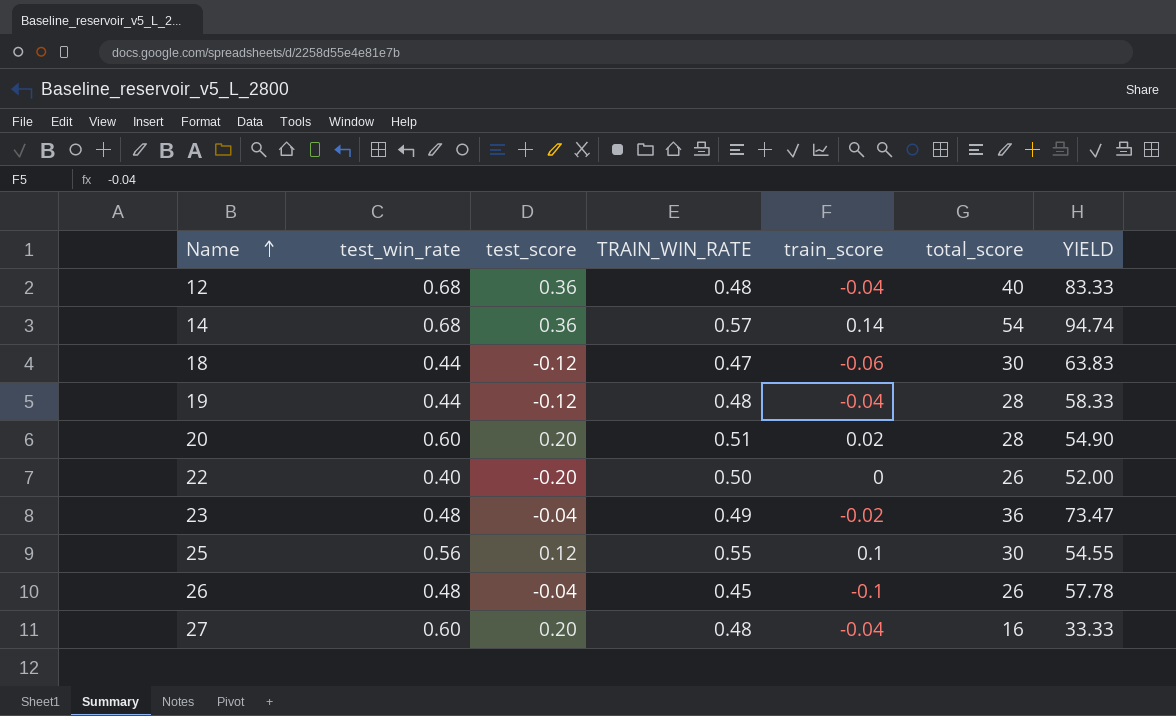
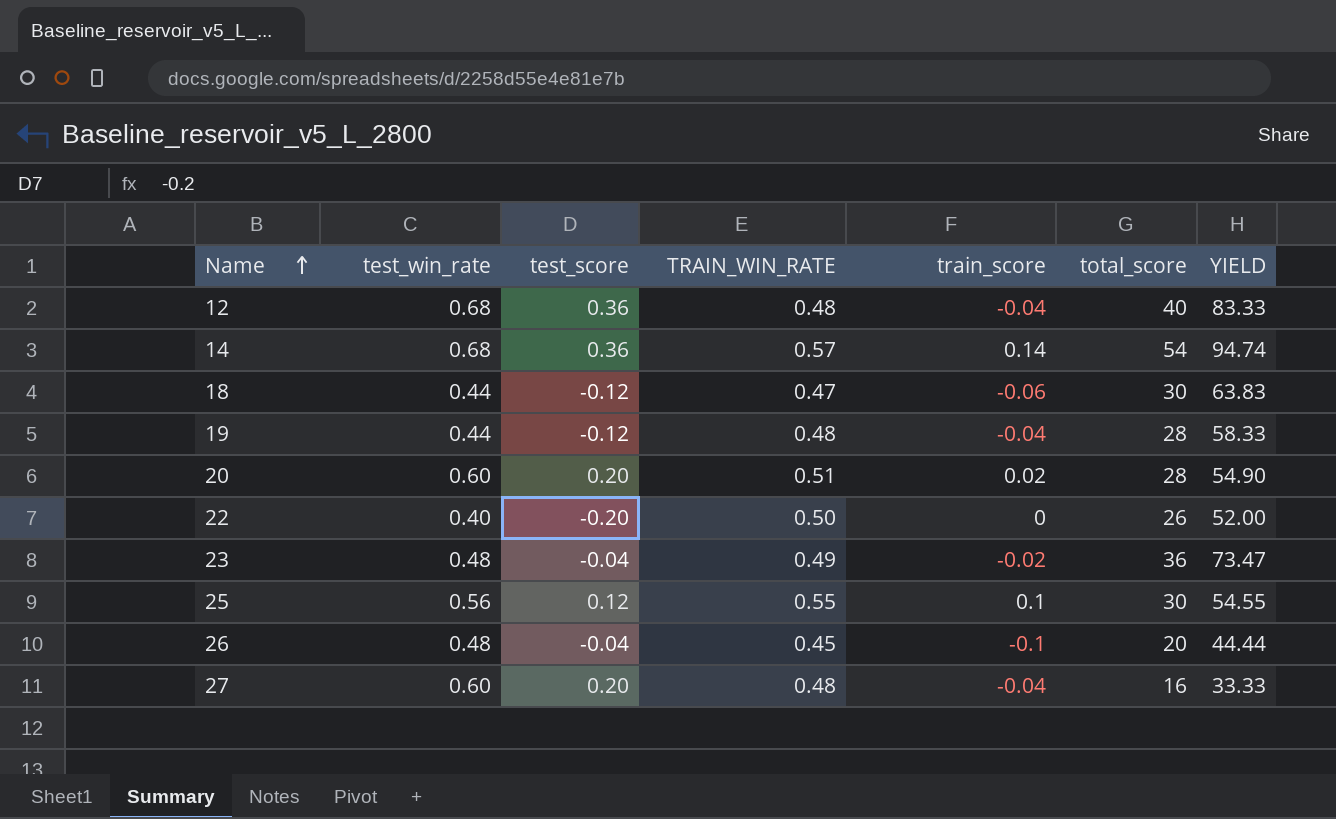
26 | total_score: 26 -> 20
26 | YIELD: 57.78 -> 44.44

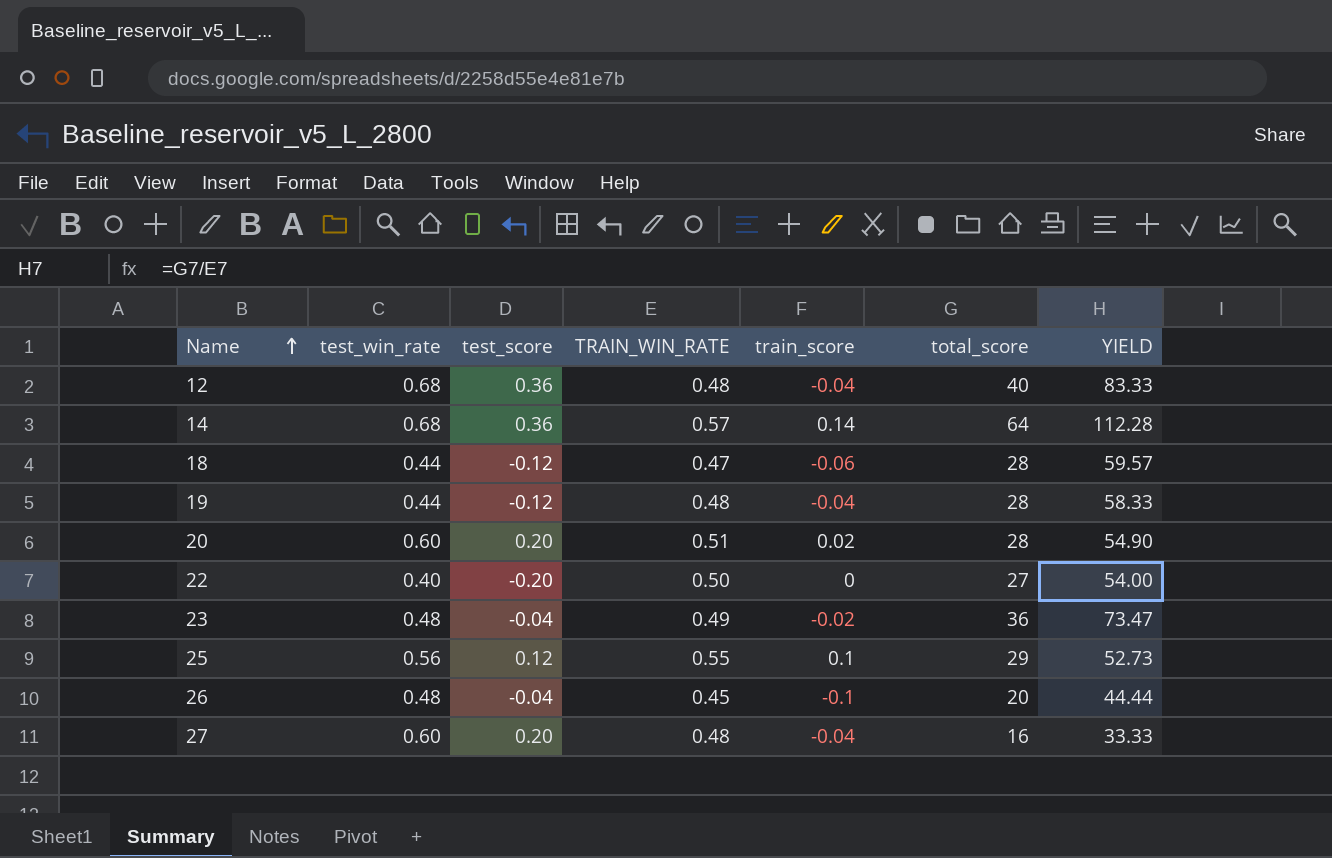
14 | total_score: 54 -> 64
14 | YIELD: 94.74 -> 112.28
18 | total_score: 30 -> 28
18 | YIELD: 63.83 -> 59.57
22 | total_score: 26 -> 27
22 | YIELD: 52.00 -> 54.00
25 | total_score: 30 -> 29
25 | YIELD: 54.55 -> 52.73

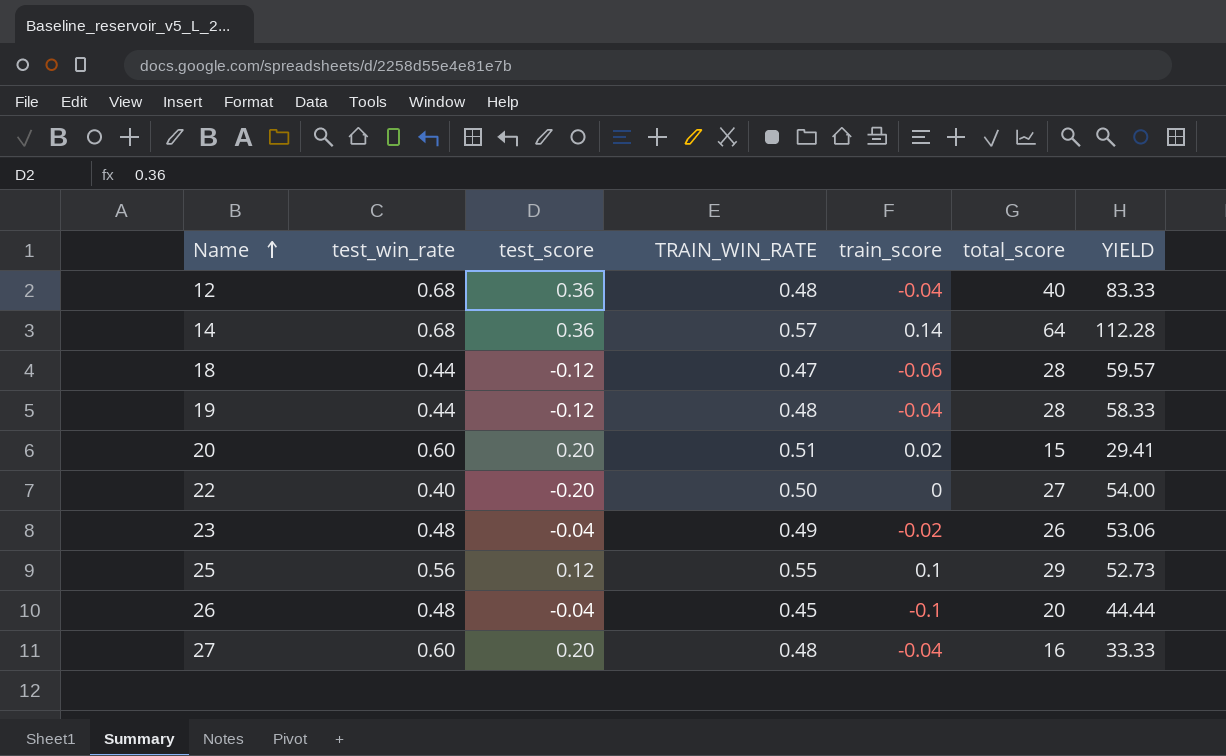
20 | total_score: 28 -> 15
20 | YIELD: 54.90 -> 29.41
23 | total_score: 36 -> 26
23 | YIELD: 73.47 -> 53.06

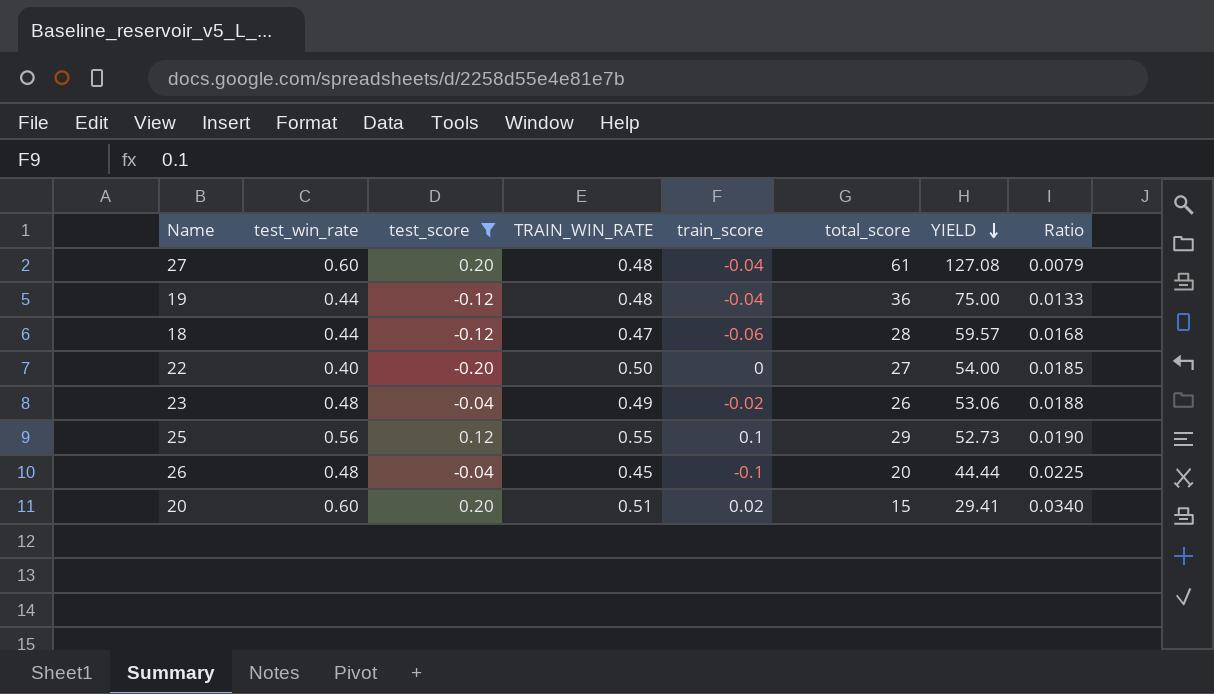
filter: none -> test_score != 0.36
row order: Name ascending -> YIELD descending
column Ratio | formula: none -> [TRAIN_WIN_RATE] / [total_score]
27 | total_score: 16 -> 61
27 | YIELD: 33.33 -> 127.08
19 | total_score: 28 -> 36
19 | YIELD: 58.33 -> 75.00

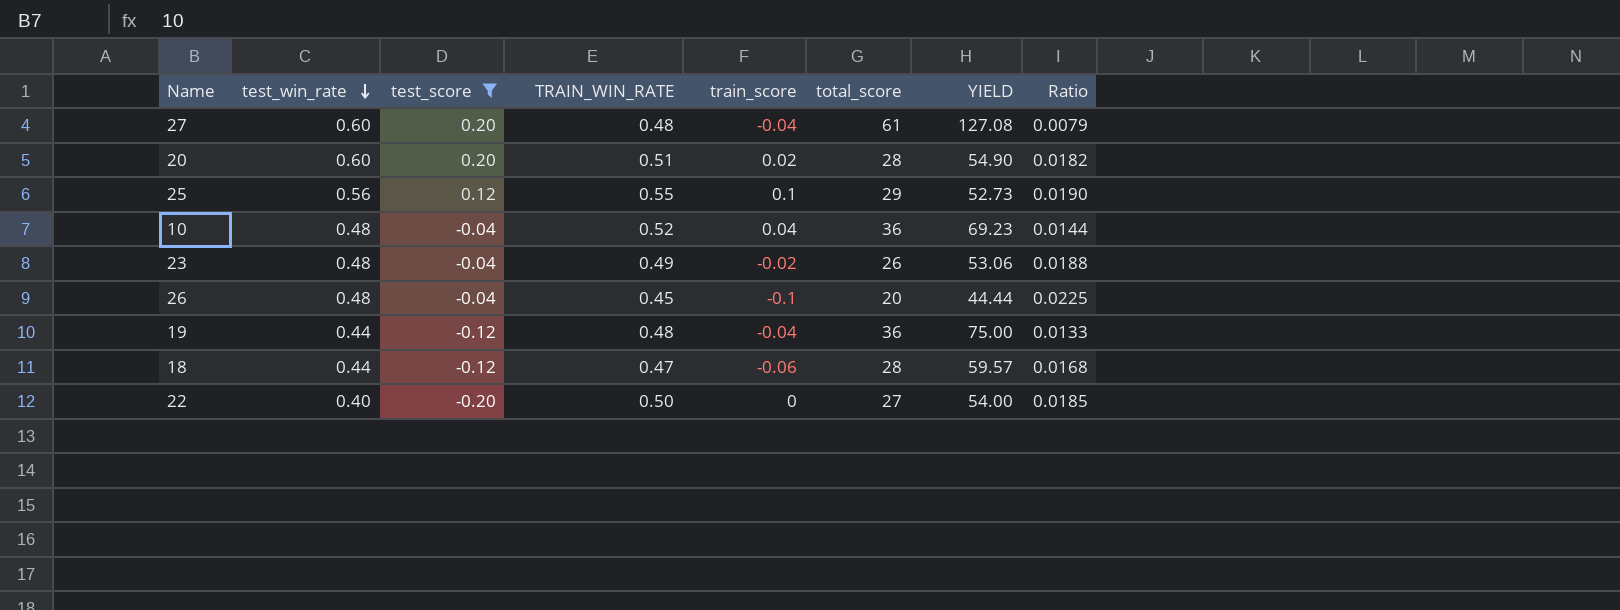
row order: YIELD descending -> test_win_rate descending
20 | total_score: 15 -> 28
20 | YIELD: 29.41 -> 54.90
20 | Ratio: 0.0340 -> 0.0182
row 10: none -> 0.48 | -0.04 | 0.52 | 0.04 | 36 | 69.23 | 0.0144

